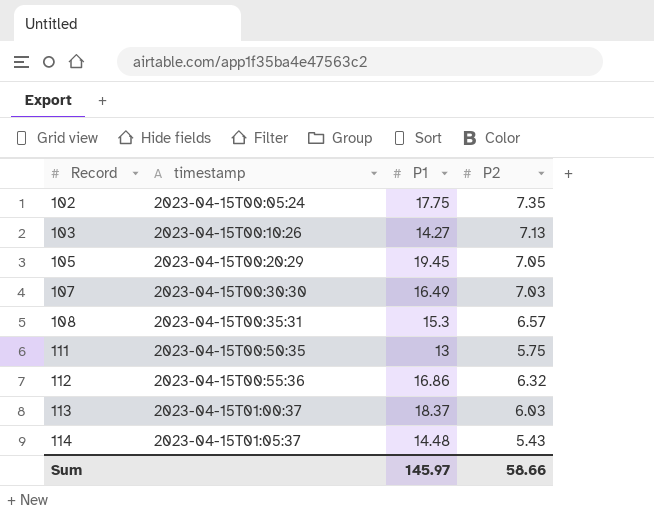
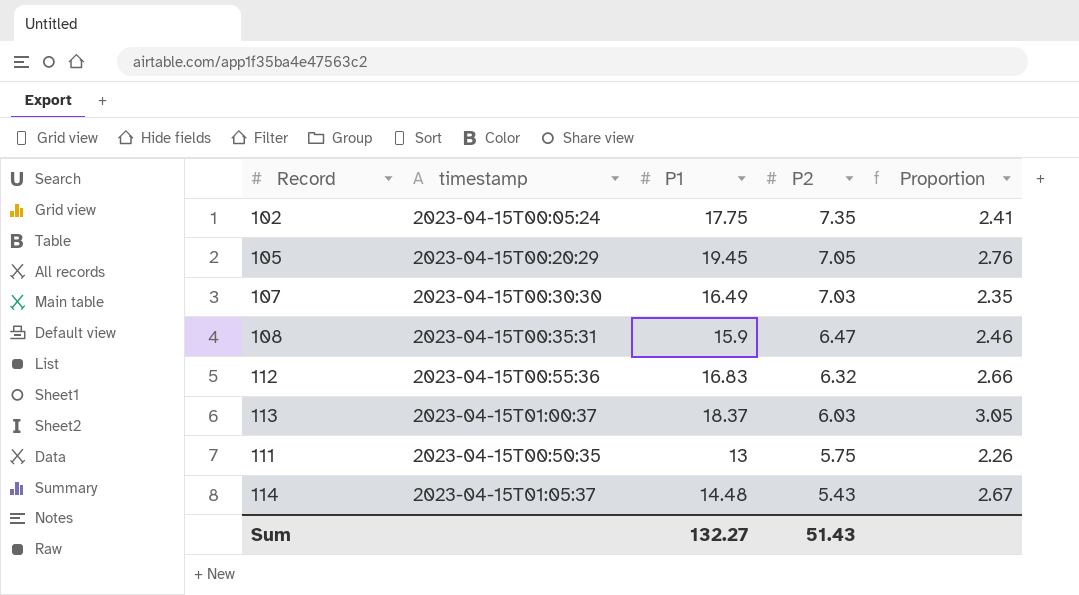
row order: Record ascending -> P2 descending
column Proportion | formula: none -> [P1] / [P2]
row 103: 2023-04-15T00:10:26 | 14.27 | 7.13 -> none
108 | P1: 15.3 -> 15.9
108 | P2: 6.57 -> 6.47
112 | P1: 16.86 -> 16.83
Sum | P1: 145.97 -> 132.27
Sum | P2: 58.66 -> 51.43

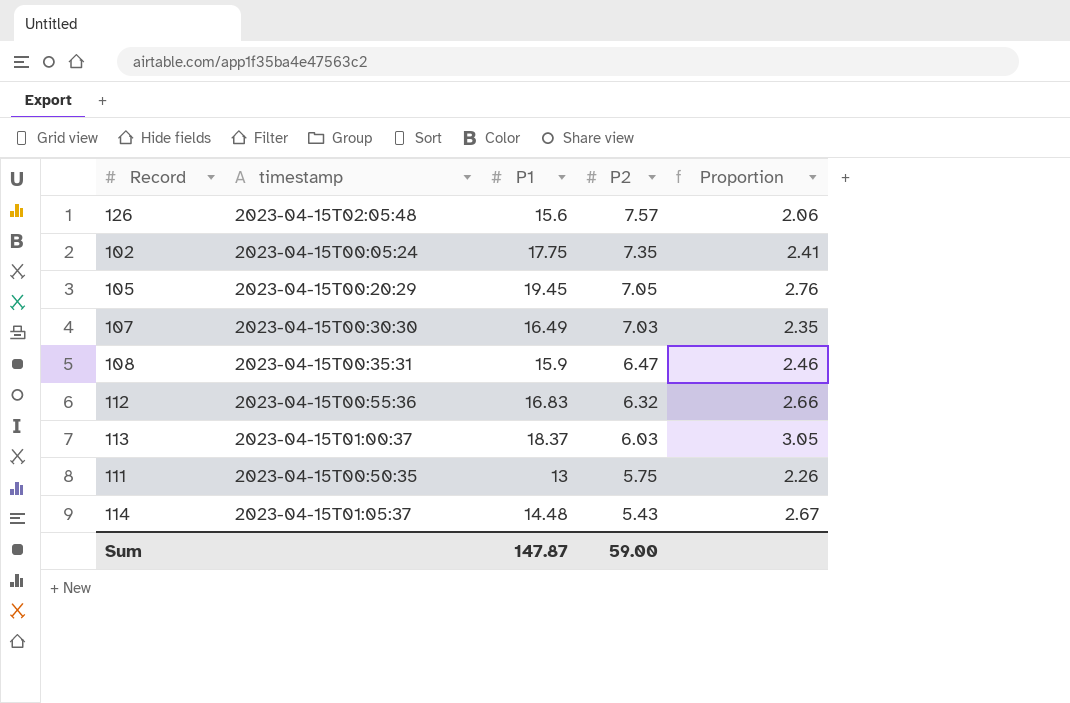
row 126: none -> 2023-04-15T02:05:48 | 15.6 | 7.57 | 2.06
Sum | P1: 132.27 -> 147.87
Sum | P2: 51.43 -> 59.00

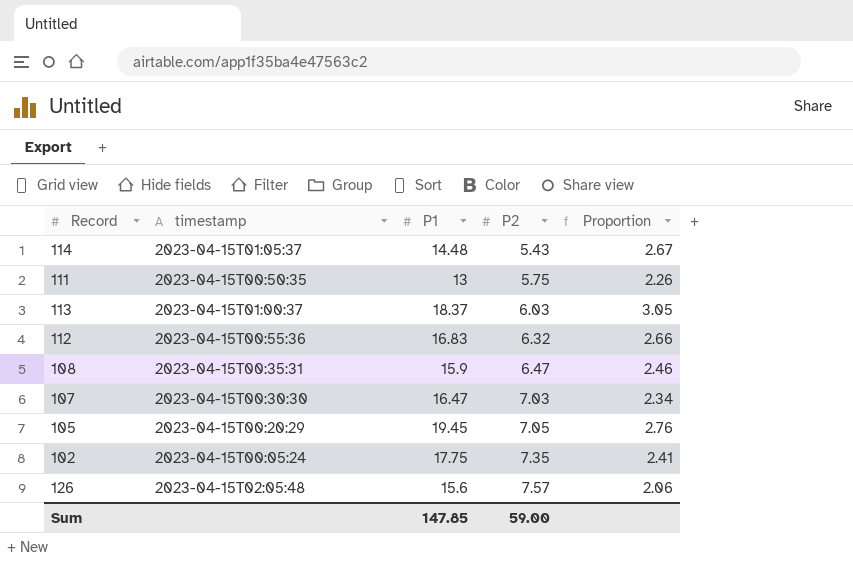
row order: P2 descending -> P2 ascending
107 | P1: 16.49 -> 16.47
107 | Proportion: 2.35 -> 2.34
Sum | P1: 147.87 -> 147.85

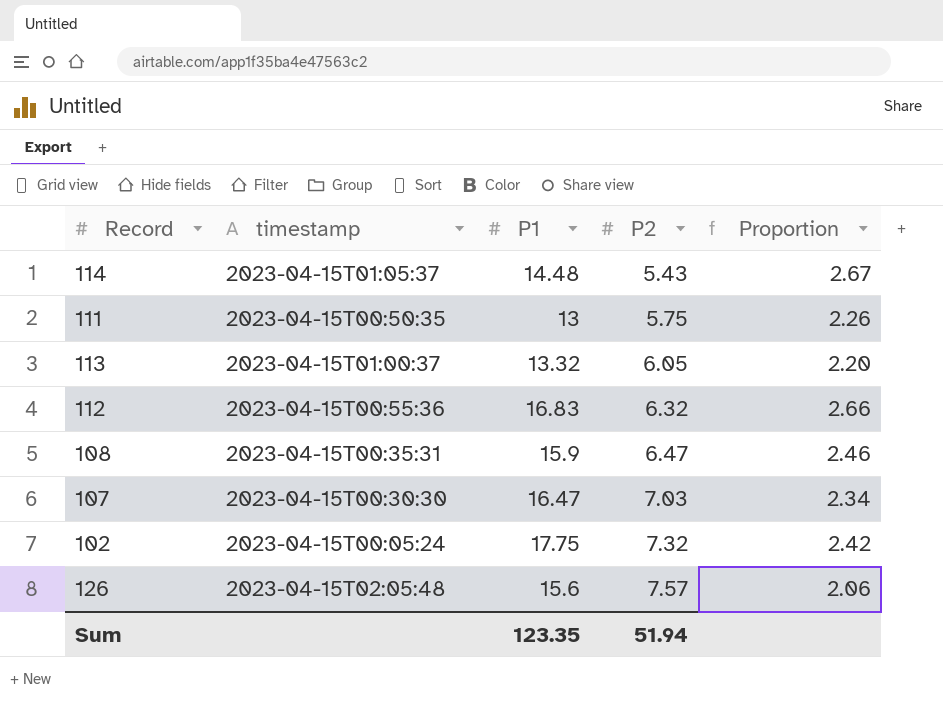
row 105: 2023-04-15T00:20:29 | 19.45 | 7.05 | 2.76 -> none
113 | P1: 18.37 -> 13.32
113 | P2: 6.03 -> 6.05
113 | Proportion: 3.05 -> 2.20
102 | P2: 7.35 -> 7.32
102 | Proportion: 2.41 -> 2.42
Sum | P1: 147.85 -> 123.35
Sum | P2: 59.00 -> 51.94

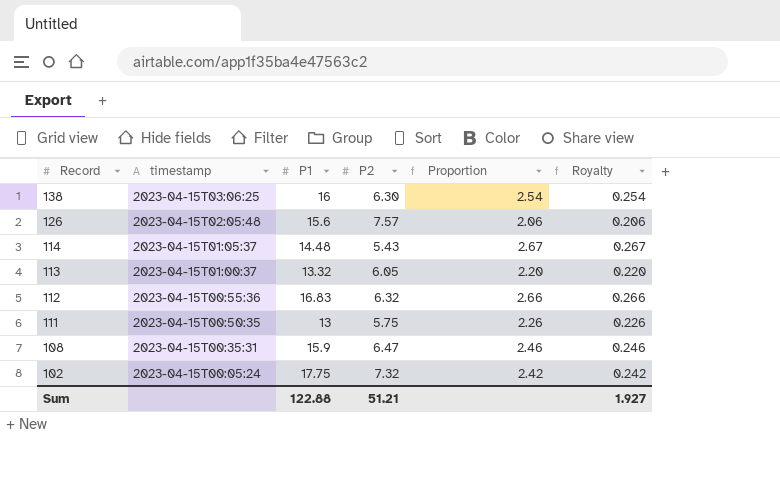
row order: P2 ascending -> Record descending
column Royalty | formula: none -> [Proportion] * 0.1
row 107: 2023-04-15T00:30:30 | 16.47 | 7.03 | 2.34 -> none
row 138: none -> 2023-04-15T03:06:25 | 16 | 6.30 | 2.54 | 0.254
Sum | P1: 123.35 -> 122.88
Sum | P2: 51.94 -> 51.21

